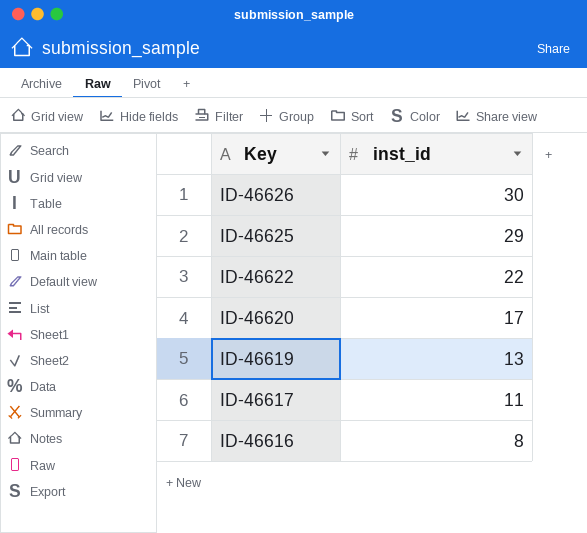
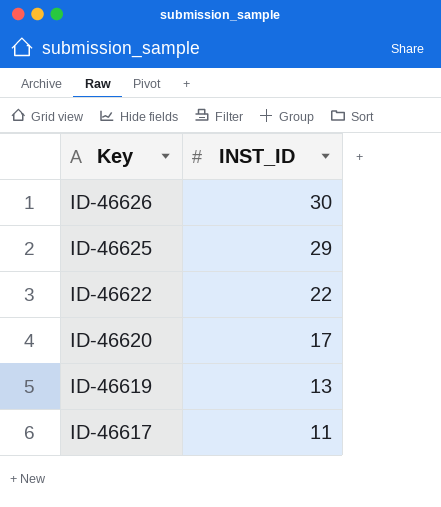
column name: inst_id -> INST_ID
row ID-46616: 8 -> none

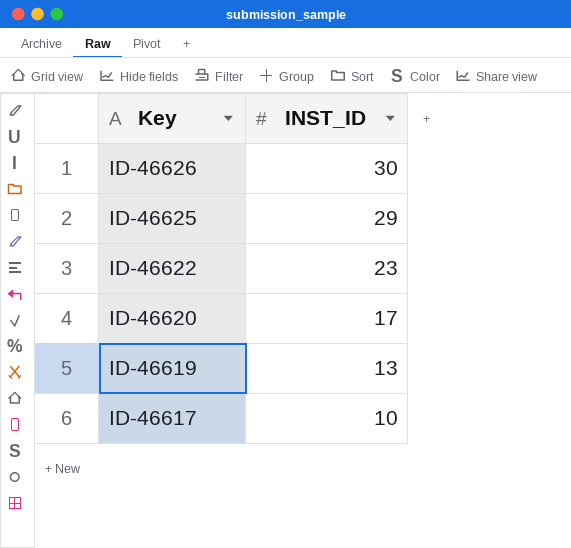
ID-46622 | INST_ID: 22 -> 23
ID-46617 | INST_ID: 11 -> 10

